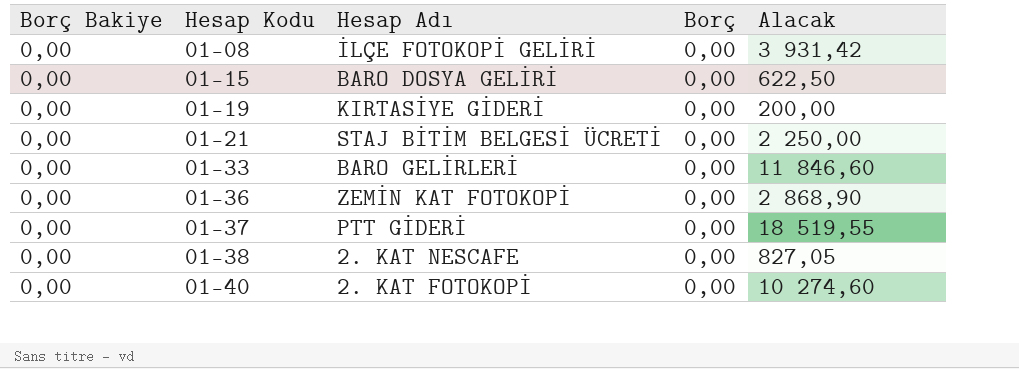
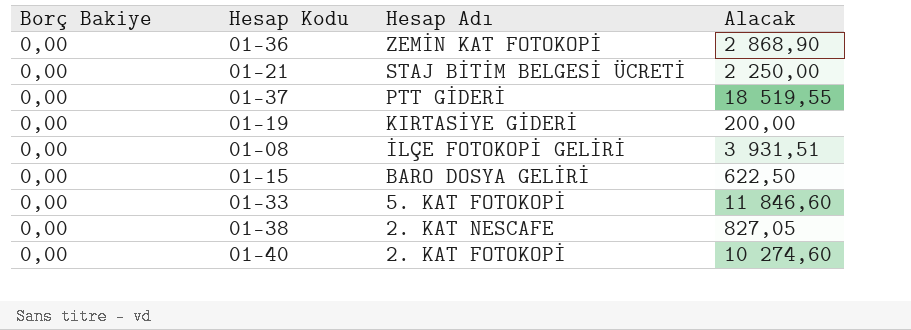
row order: Hesap Kodu ascending -> Hesap Adı descending
column Borç | position: 4 -> none
01-08 | Alacak: 3 931,42 -> 3 931,51
01-33 | Hesap Adı: BARO GELİRLERİ -> 5. KAT FOTOKOPİ

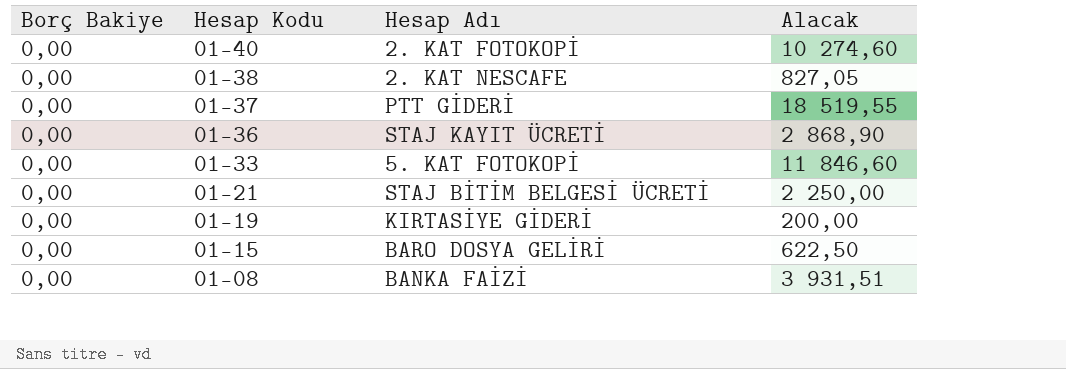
row order: Hesap Adı descending -> Hesap Kodu descending
01-36 | Hesap Adı: ZEMİN KAT FOTOKOPİ -> STAJ KAYIT ÜCRETİ
01-08 | Hesap Adı: İLÇE FOTOKOPİ GELİRİ -> BANKA FAİZİ

